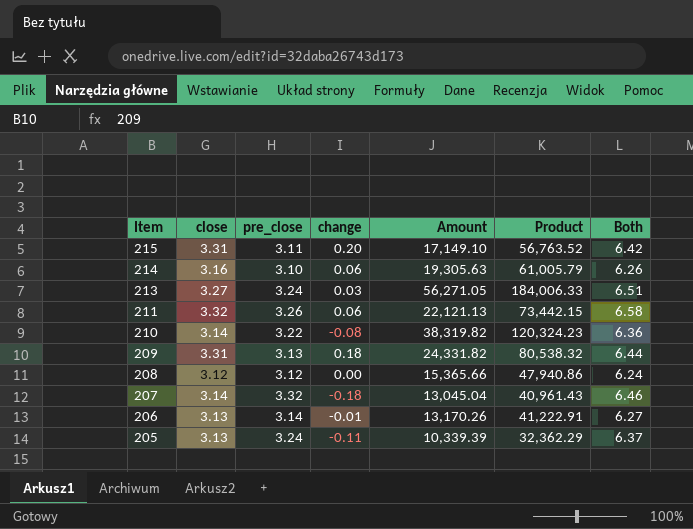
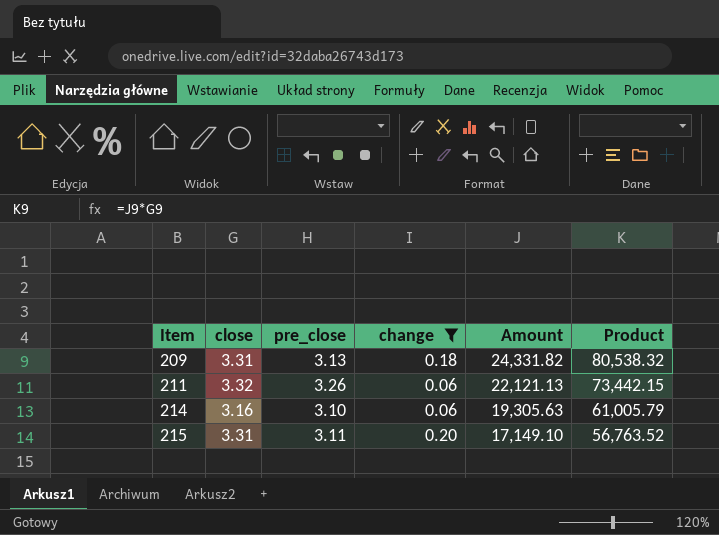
filter: none -> change >= 0.06
row order: Item descending -> Item ascending
column Both | formula: [close] + [pre_close] -> none

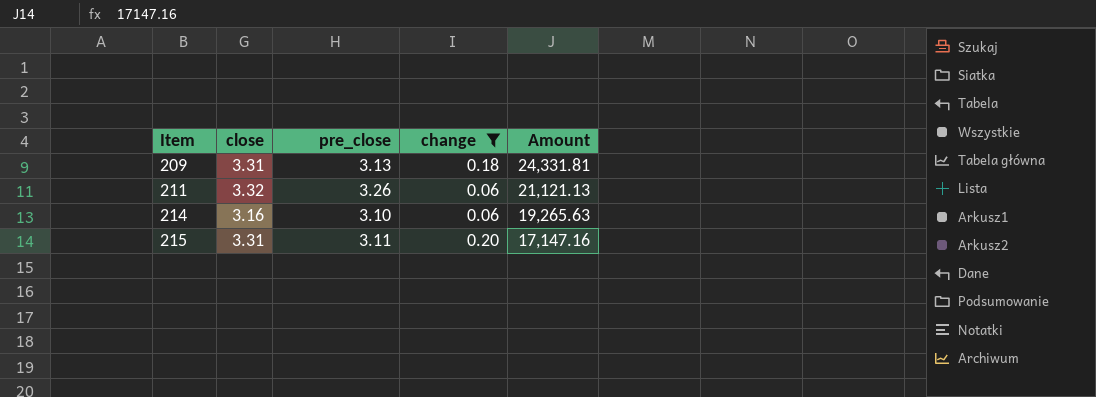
column Product | formula: [close] * [Amount] -> none
209 | Amount: 24,331.82 -> 24,331.81
211 | Amount: 22,121.13 -> 21,121.13
214 | Amount: 19,305.63 -> 19,265.63
215 | Amount: 17,149.10 -> 17,147.16

